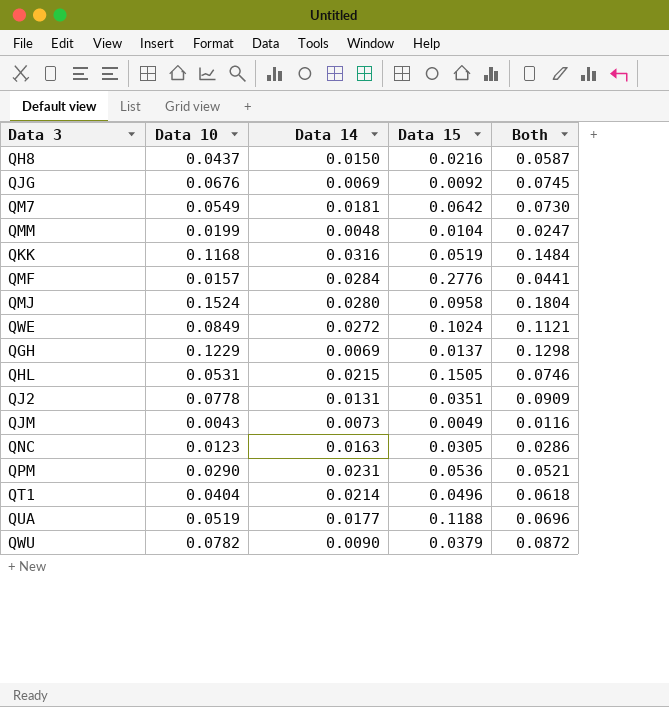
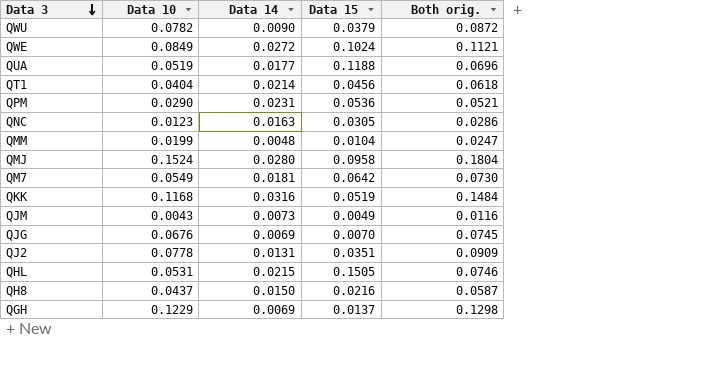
row order: none -> Data 3 descending
column name: Both -> Both orig.
row QMF: 0.0157 | 0.0284 | 0.2776 | 0.0441 -> none
QT1 | Data 15: 0.0496 -> 0.0456
QJG | Data 15: 0.0092 -> 0.0070

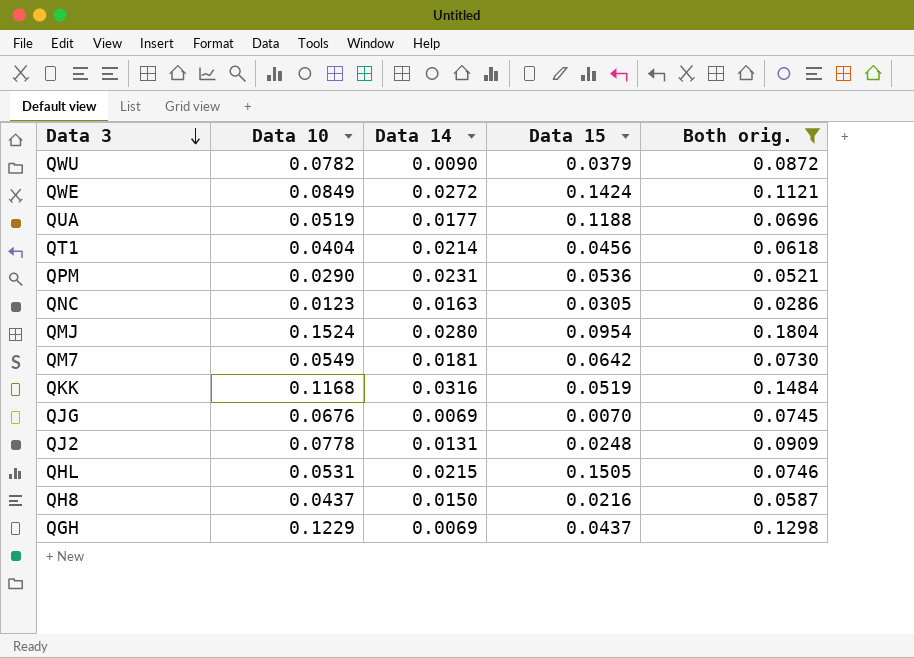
filter: none -> Both orig. >= 0.0286
QWE | Data 15: 0.1024 -> 0.1424
QMJ | Data 15: 0.0958 -> 0.0954
QJ2 | Data 15: 0.0351 -> 0.0248
QGH | Data 15: 0.0137 -> 0.0437

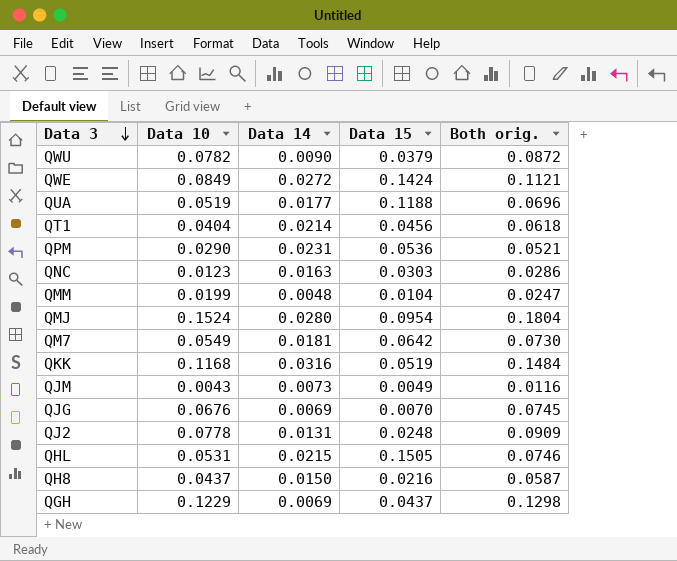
filter: Both orig. >= 0.0286 -> none
QNC | Data 15: 0.0305 -> 0.0303

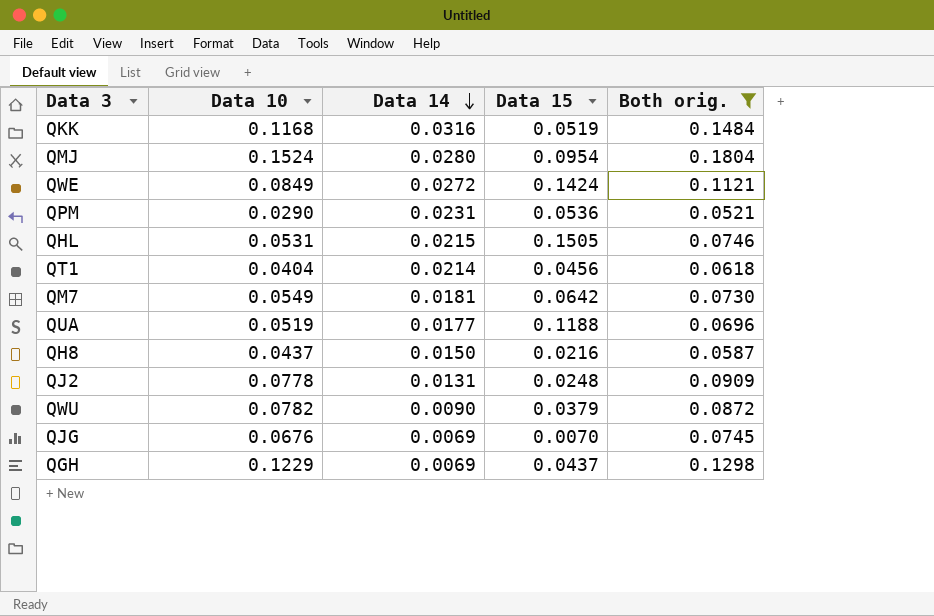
filter: none -> Both orig. >= 0.0521
row order: Data 3 descending -> Data 14 descending

